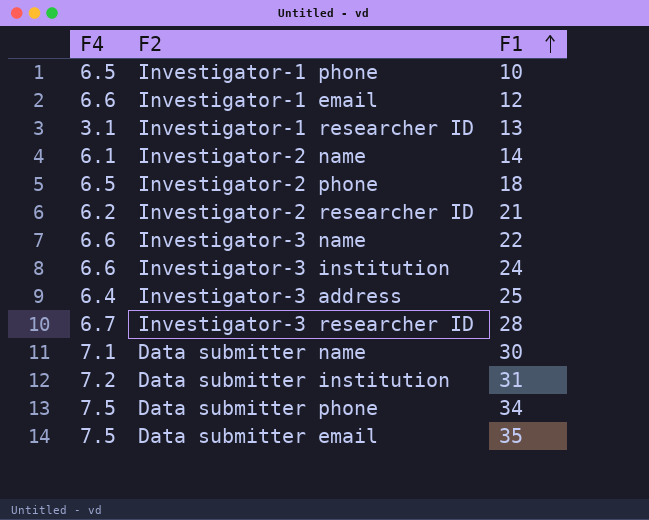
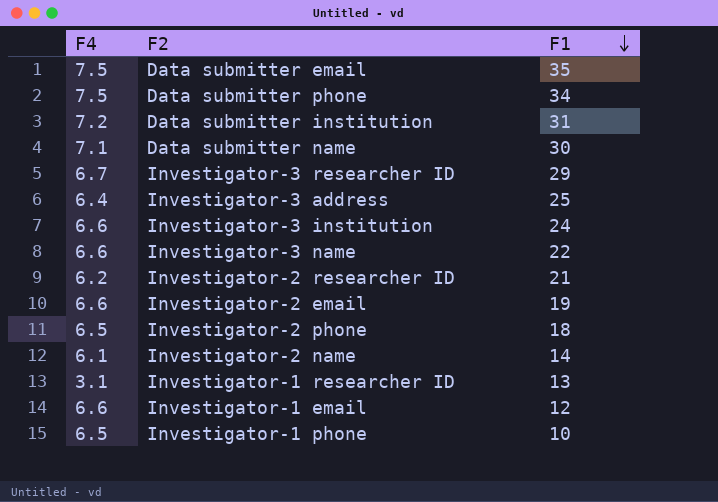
row order: F1 ascending -> F1 descending
Investigator-3 researcher ID | F1: 28 -> 29
row Investigator-2 email: none -> 6.6 | 19

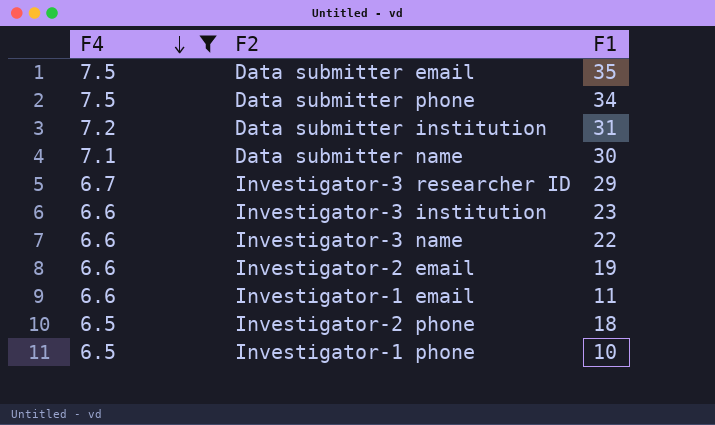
filter: none -> F4 >= 6.5
row order: F1 descending -> F4 descending
Investigator-3 institution | F1: 24 -> 23
Investigator-1 email | F1: 12 -> 11

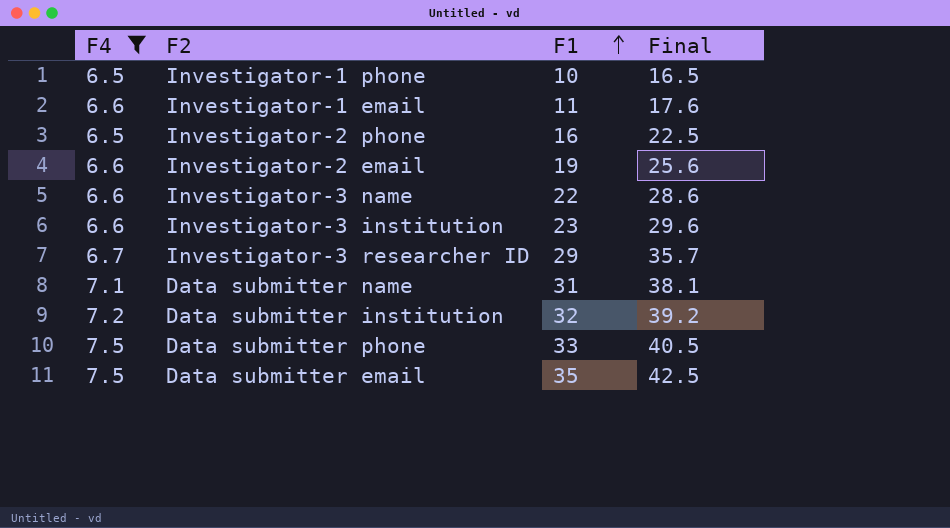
row order: F4 descending -> F1 ascending
column Final | formula: none -> [F4] + [F1]
Investigator-2 phone | F1: 18 -> 16
Data submitter name | F1: 30 -> 31
Data submitter institution | F1: 31 -> 32
Data submitter phone | F1: 34 -> 33

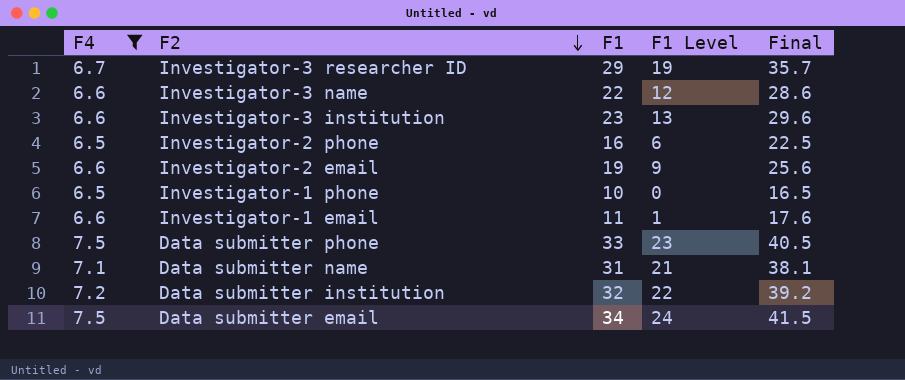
row order: F1 ascending -> F2 descending
column F1 Level | formula: none -> [F1] - 10
Data submitter email | F1: 35 -> 34
Data submitter email | Final: 42.5 -> 41.5

